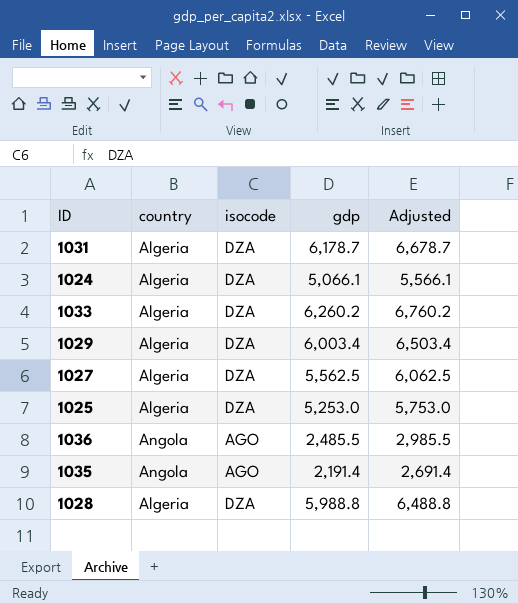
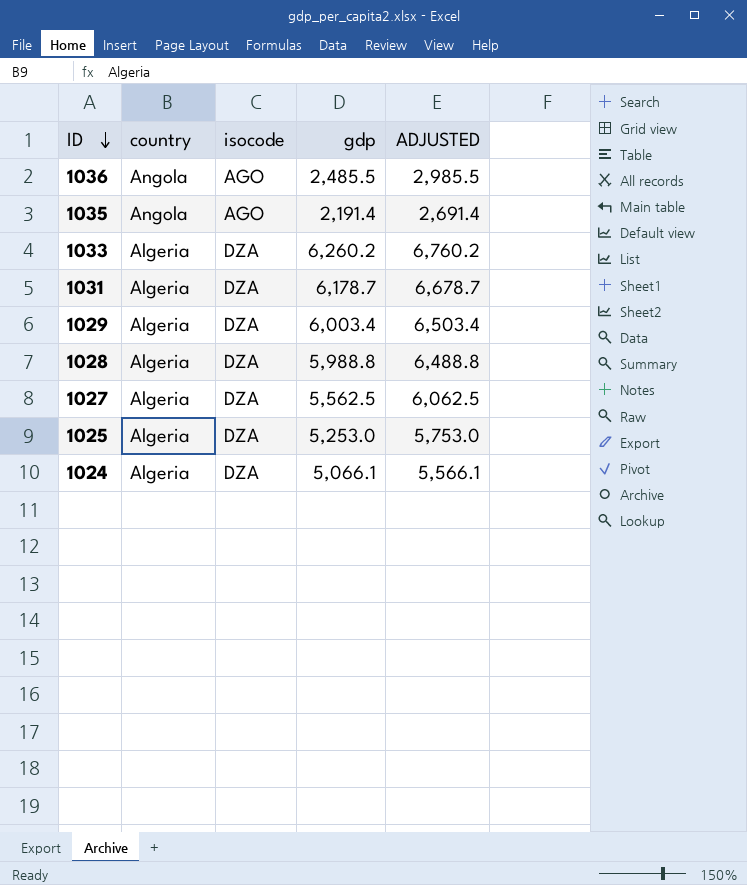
row order: none -> ID descending
column name: Adjusted -> ADJUSTED

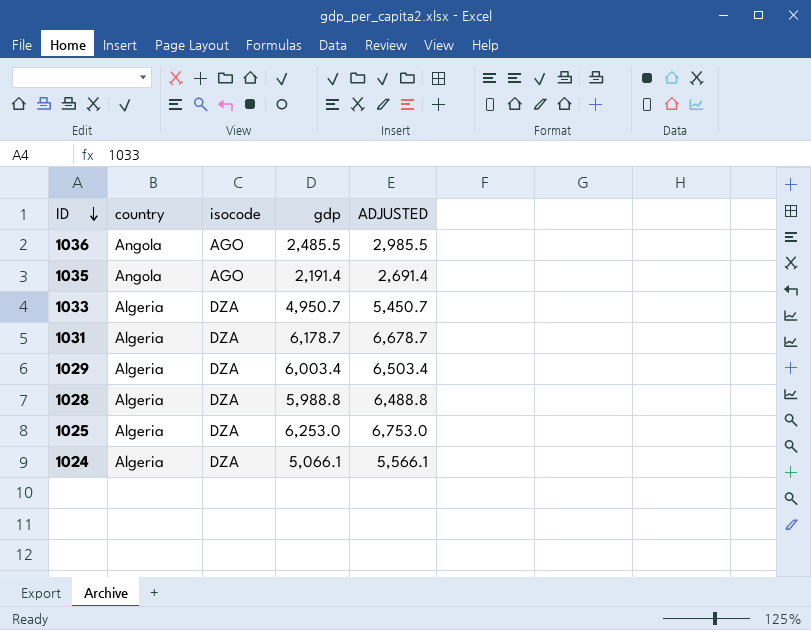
row 1027: Algeria | DZA | 5,562.5 | 6,062.5 -> none
1033 | gdp: 6,260.2 -> 4,950.7
1033 | ADJUSTED: 6,760.2 -> 5,450.7
1025 | gdp: 5,253.0 -> 6,253.0
1025 | ADJUSTED: 5,753.0 -> 6,753.0

